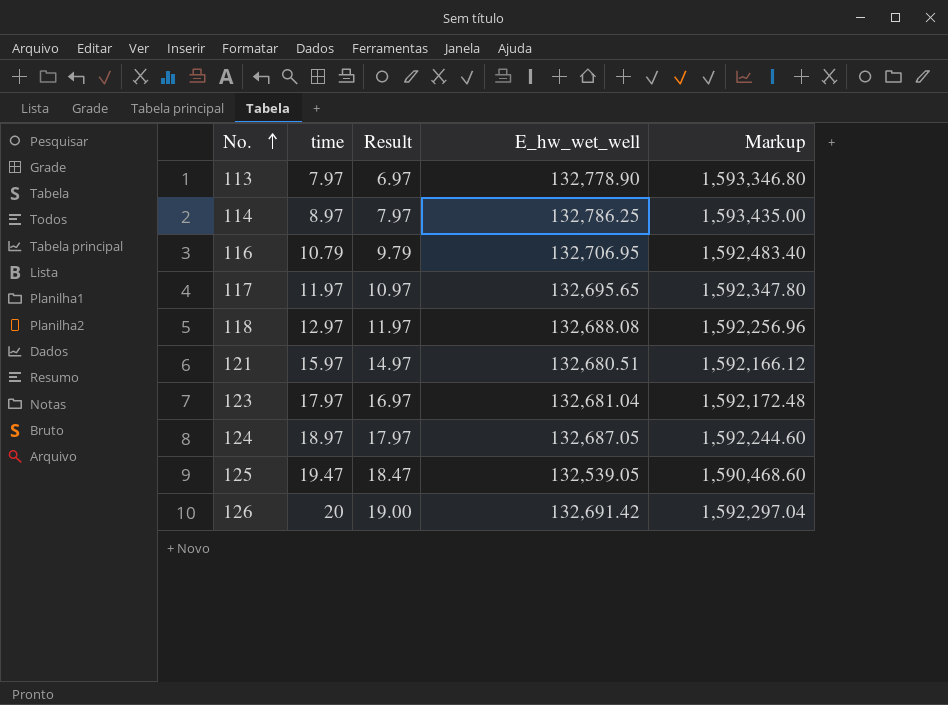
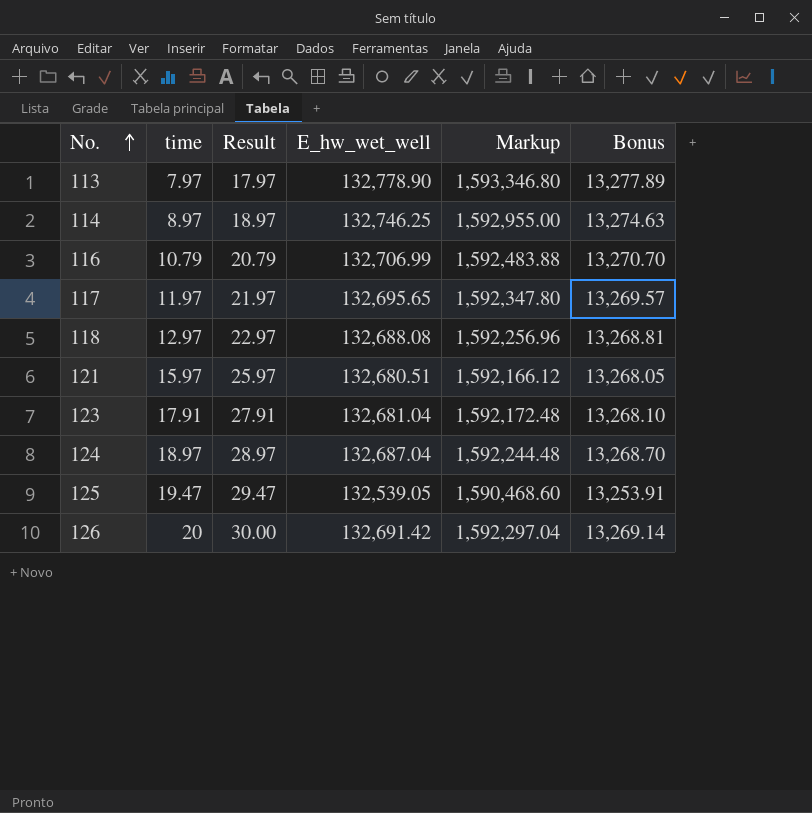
column Result | formula: [time] - 1 -> [time] + 10
column Bonus | formula: none -> [E_hw_wet_well] * 0.1
114 | E_hw_wet_well: 132,786.25 -> 132,746.25
114 | Markup: 1,593,435.00 -> 1,592,955.00
116 | E_hw_wet_well: 132,706.95 -> 132,706.99
116 | Markup: 1,592,483.40 -> 1,592,483.88
123 | time: 17.97 -> 17.91
124 | E_hw_wet_well: 132,687.05 -> 132,687.04
124 | Markup: 1,592,244.60 -> 1,592,244.48

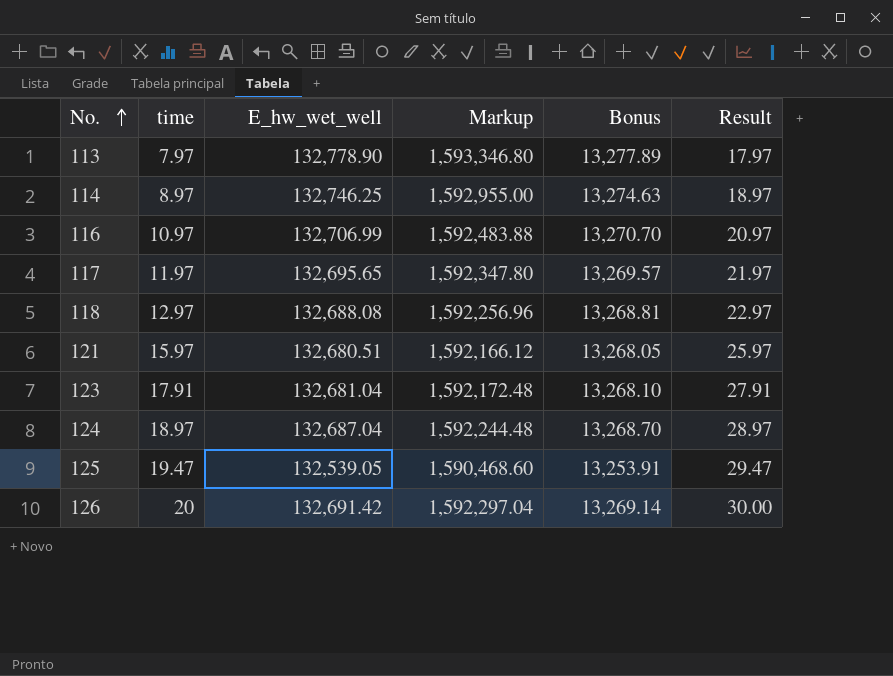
column Result | position: 3 -> 6
116 | time: 10.79 -> 10.97
116 | Result: 20.79 -> 20.97

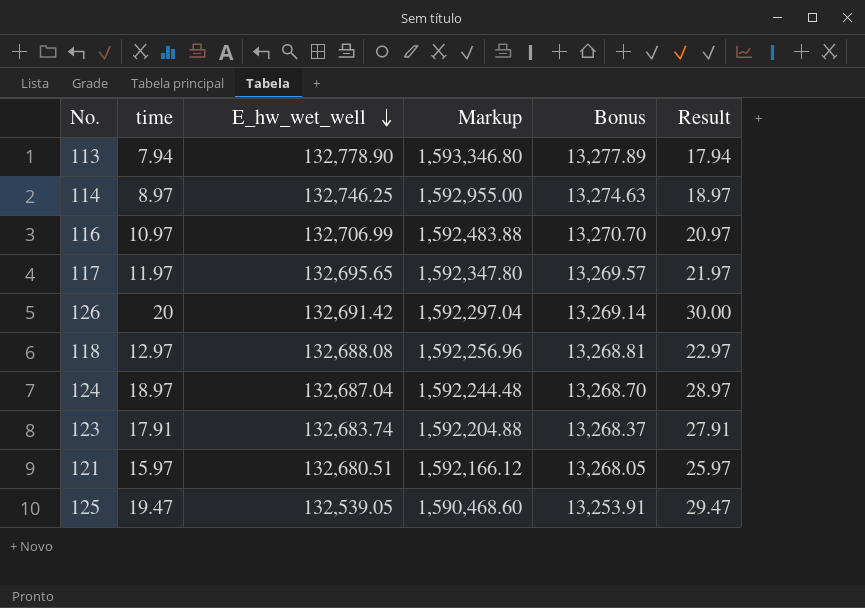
row order: No. ascending -> E_hw_wet_well descending
113 | time: 7.97 -> 7.94
113 | Result: 17.97 -> 17.94
123 | E_hw_wet_well: 132,681.04 -> 132,683.74
123 | Markup: 1,592,172.48 -> 1,592,204.88
123 | Bonus: 13,268.10 -> 13,268.37

